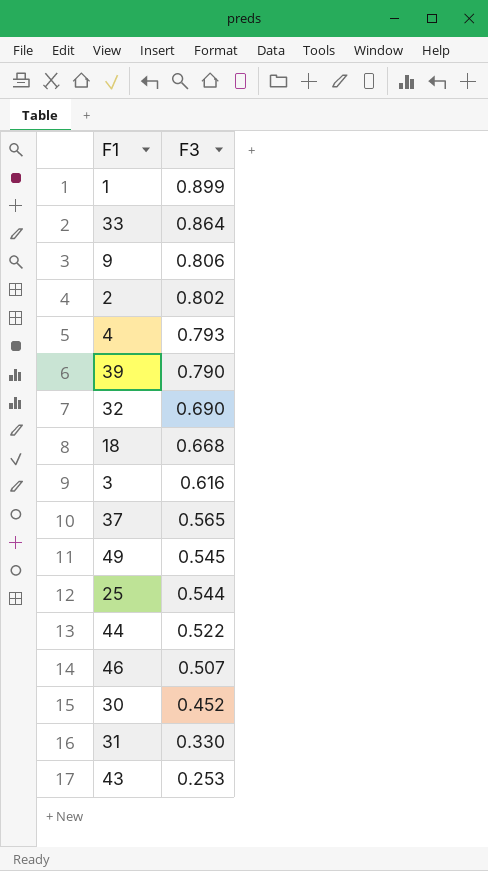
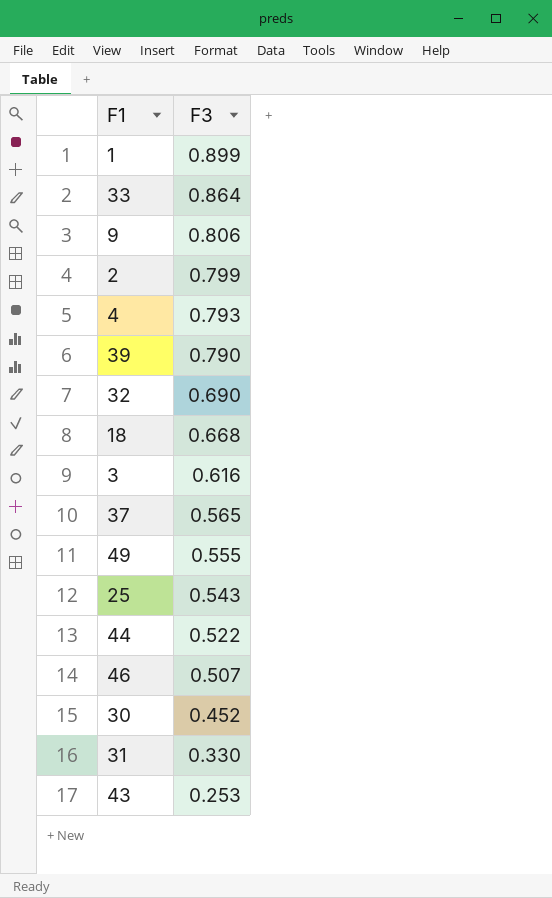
2 | F3: 0.802 -> 0.799
49 | F3: 0.545 -> 0.555
25 | F3: 0.544 -> 0.543

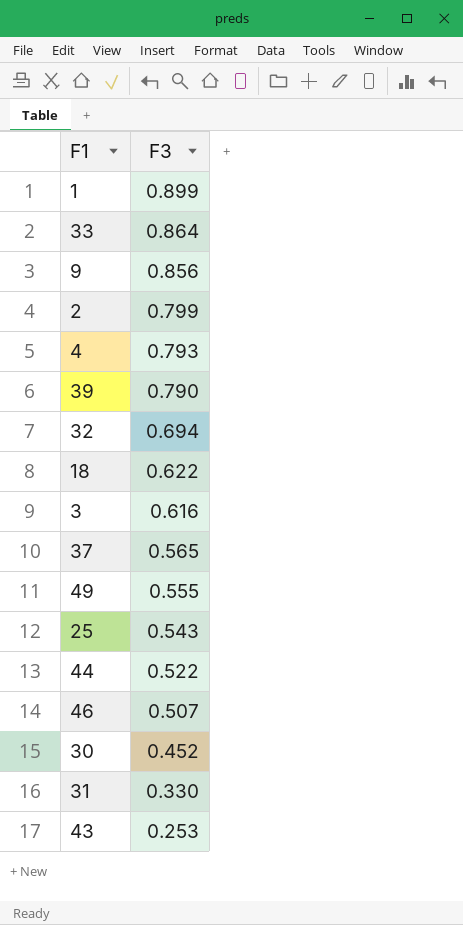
9 | F3: 0.806 -> 0.856
32 | F3: 0.690 -> 0.694
18 | F3: 0.668 -> 0.622

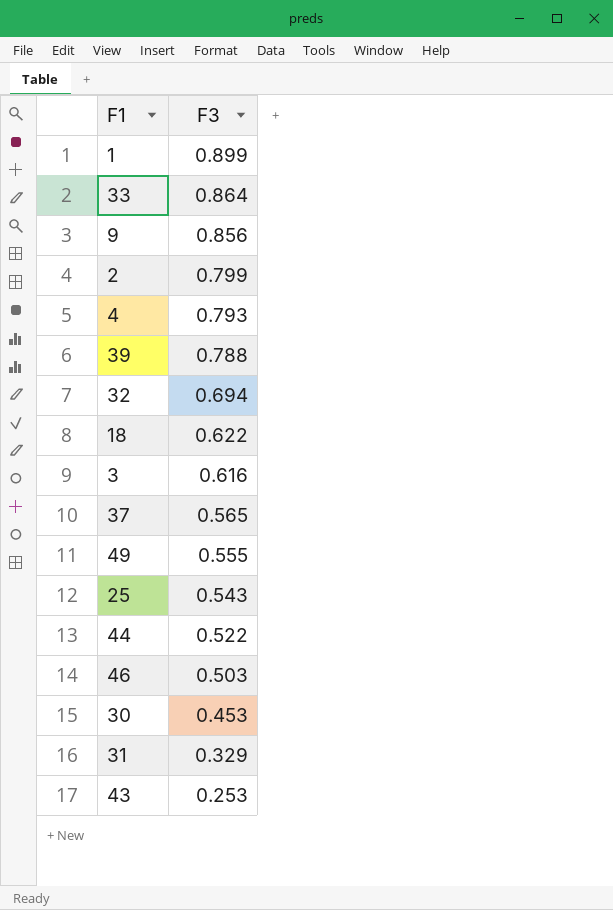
39 | F3: 0.790 -> 0.788
46 | F3: 0.507 -> 0.503
30 | F3: 0.452 -> 0.453
31 | F3: 0.330 -> 0.329

